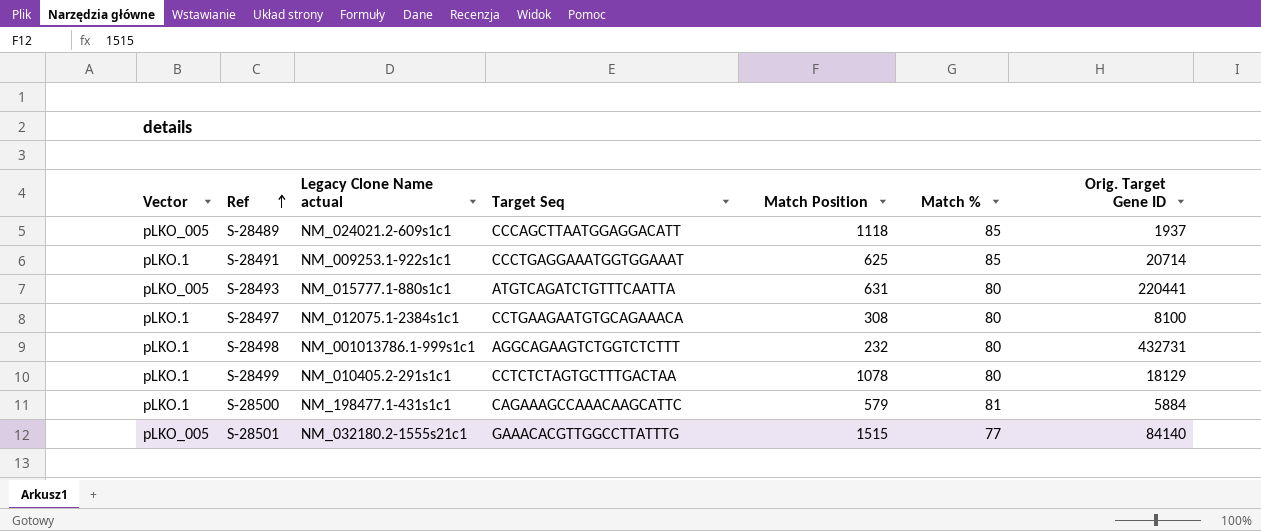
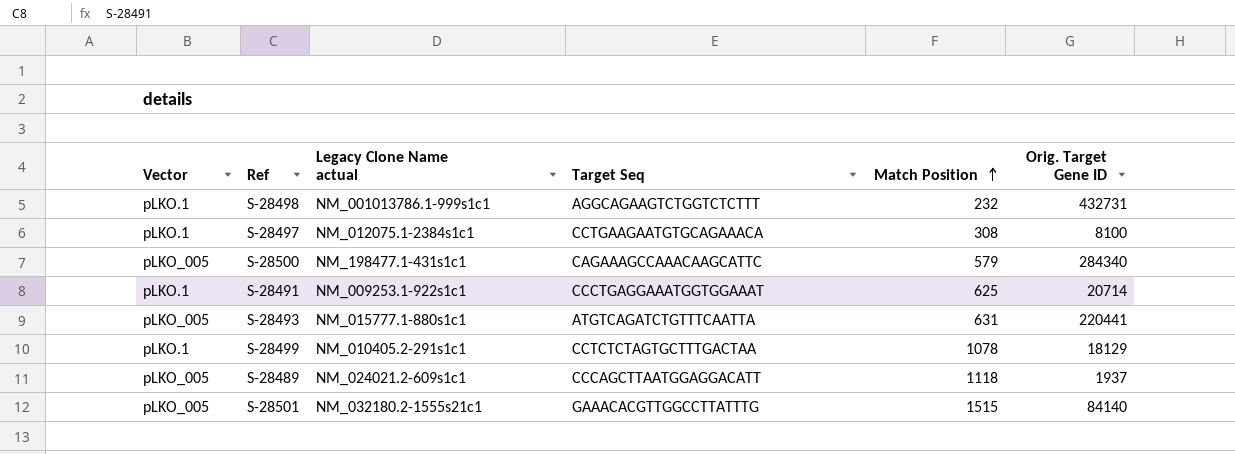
row order: Ref ascending -> Match Position ascending
column Match % | position: 6 -> none
S-28500 | Vector: pLKO.1 -> pLKO_005
S-28500 | Orig. Target Gene ID: 5884 -> 284340

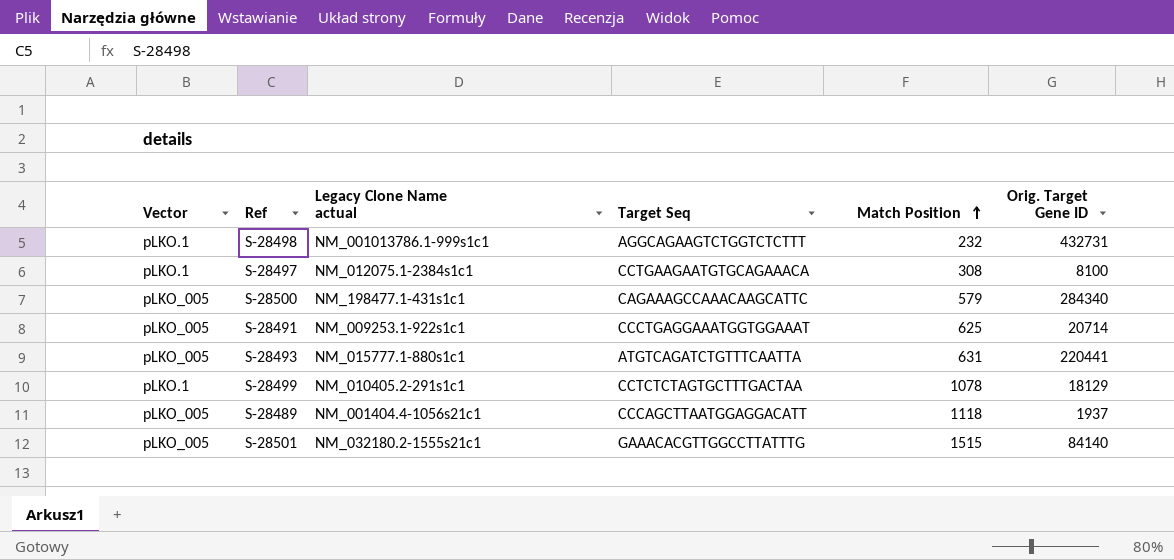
S-28491 | Vector: pLKO.1 -> pLKO_005
S-28489 | Legacy Clone Name actual: NM_024021.2-609s1c1 -> NM_001404.4-1056s21c1

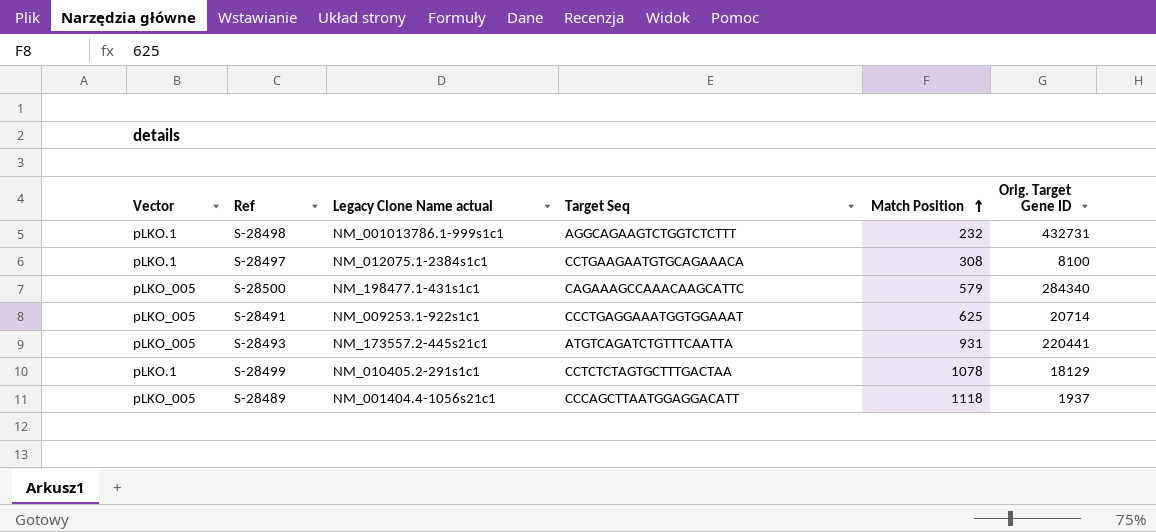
row S-28501: pLKO_005 | NM_032180.2-1555s21c1 | GAAACACGTTGGCCTTATTTG | 1515 | 84140 -> none
S-28493 | Legacy Clone Name actual: NM_015777.1-880s1c1 -> NM_173557.2-445s21c1
S-28493 | Match Position: 631 -> 931

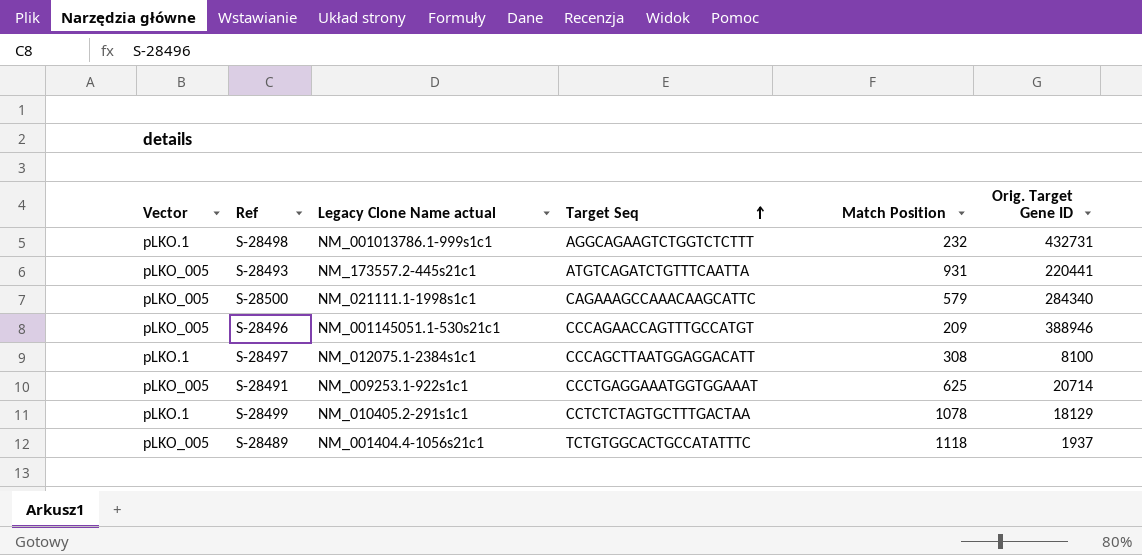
row order: Match Position ascending -> Target Seq ascending
S-28500 | Legacy Clone Name actual: NM_198477.1-431s1c1 -> NM_021111.1-1998s1c1
row S-28496: none -> pLKO_005 | NM_001145051.1-530s21c1 | CCCAGAACCAGTTTGCCATGT | 209 | 388946
S-28497 | Target Seq: CCTGAAGAATGTGCAGAAACA -> CCCAGCTTAATGGAGGACATT
S-28489 | Target Seq: CCCAGCTTAATGGAGGACATT -> TCTGTGGCACTGCCATATTTC

